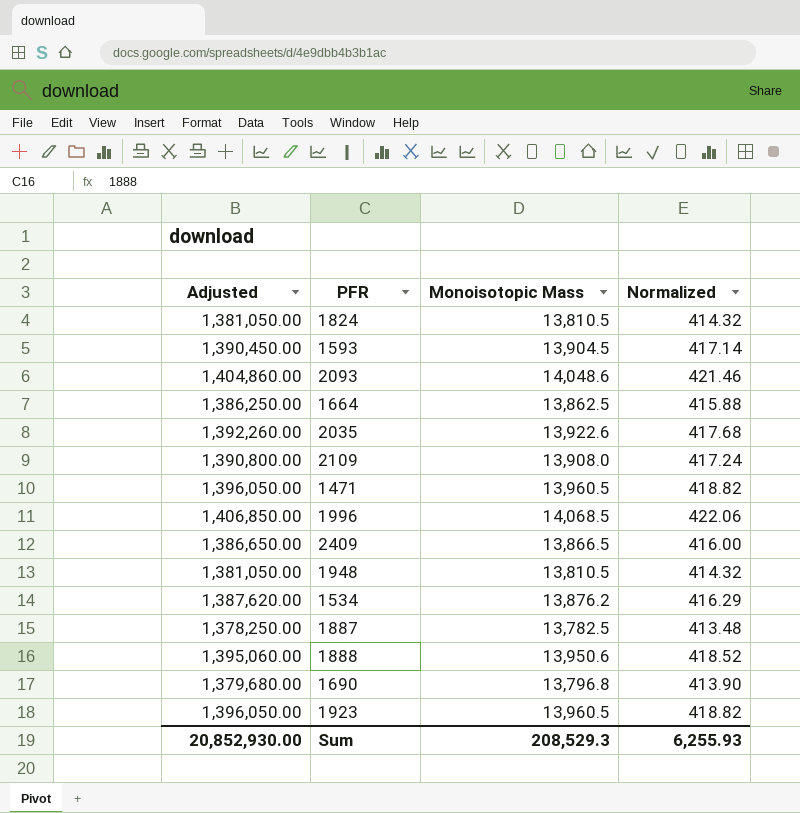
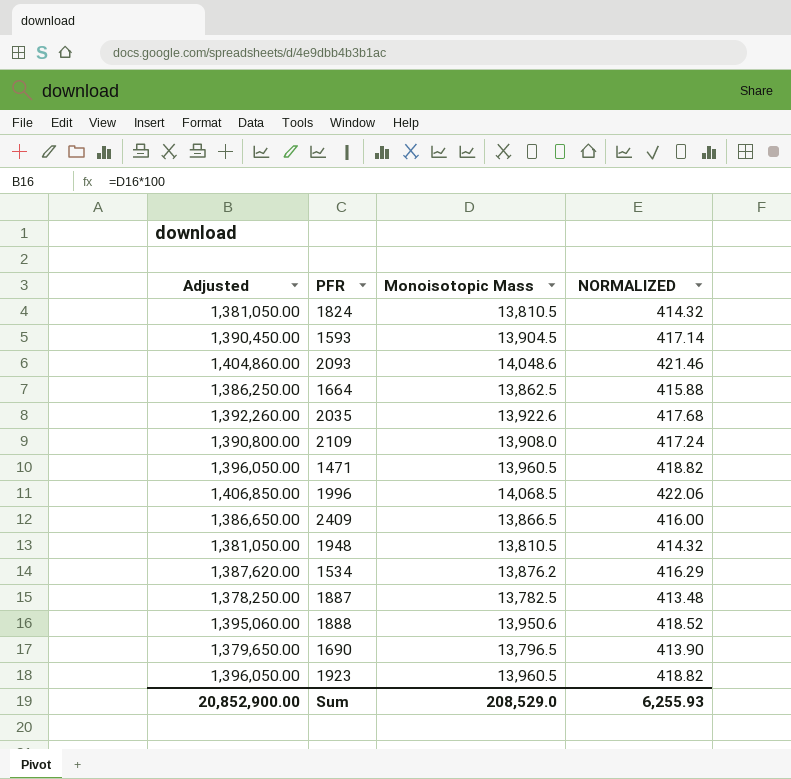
column name: Normalized -> NORMALIZED
1690 | Adjusted: 1,379,680.00 -> 1,379,650.00
1690 | Monoisotopic Mass: 13,796.8 -> 13,796.5
Sum | Adjusted: 20,852,930.00 -> 20,852,900.00
Sum | Monoisotopic Mass: 208,529.3 -> 208,529.0

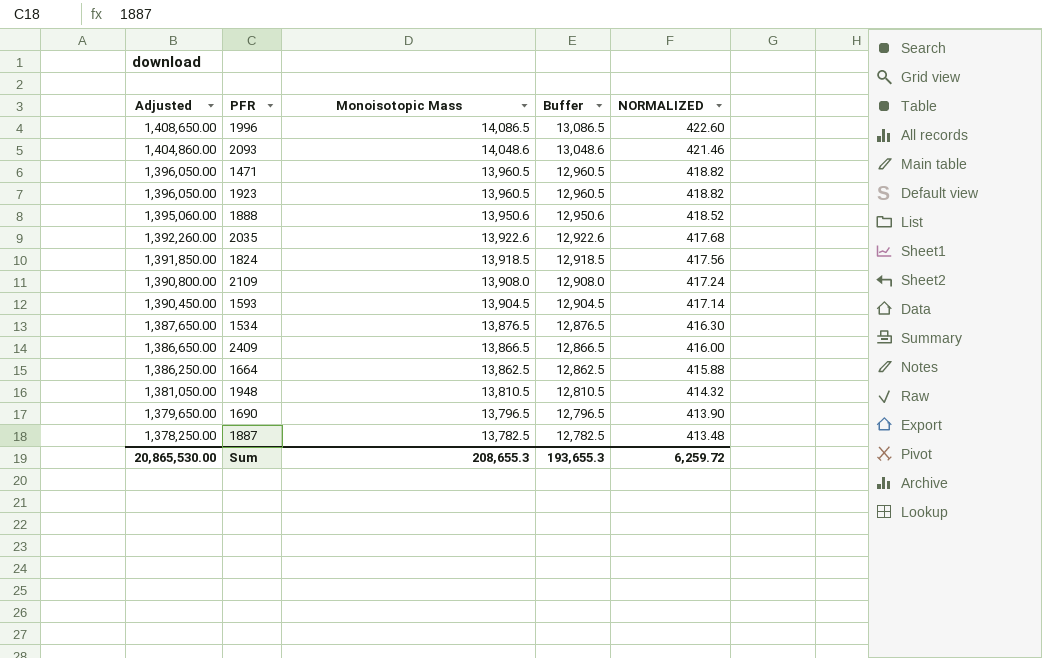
row order: none -> Adjusted descending
column Buffer | formula: none -> [Monoisotopic Mass] - 1000
1996 | Adjusted: 1,406,850.00 -> 1,408,650.00
1996 | Monoisotopic Mass: 14,068.5 -> 14,086.5
1996 | NORMALIZED: 422.06 -> 422.60
1824 | Adjusted: 1,381,050.00 -> 1,391,850.00
1824 | Monoisotopic Mass: 13,810.5 -> 13,918.5
1824 | NORMALIZED: 414.32 -> 417.56
1534 | Adjusted: 1,387,620.00 -> 1,387,650.00
1534 | Monoisotopic Mass: 13,876.2 -> 13,876.5
1534 | NORMALIZED: 416.29 -> 416.30
Sum | Adjusted: 20,852,900.00 -> 20,865,530.00
Sum | Monoisotopic Mass: 208,529.0 -> 208,655.3
Sum | NORMALIZED: 6,255.93 -> 6,259.72

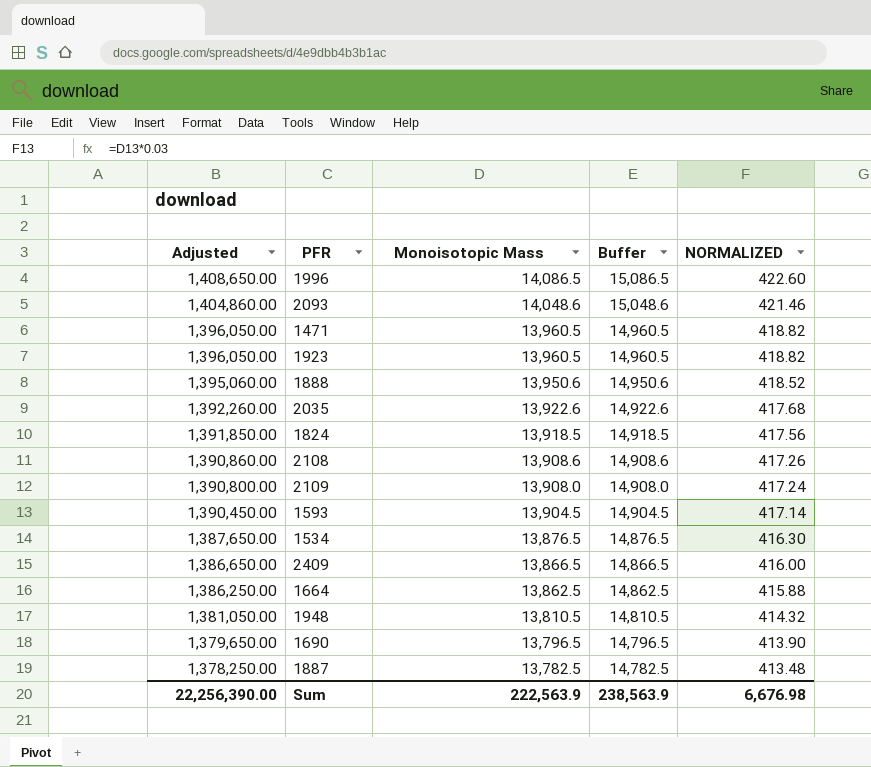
column Buffer | formula: [Monoisotopic Mass] - 1000 -> [Monoisotopic Mass] + 1000
row 2108: none -> 1,390,860.00 | 13,908.6 | 14,908.6 | 417.26
Sum | Adjusted: 20,865,530.00 -> 22,256,390.00
Sum | Monoisotopic Mass: 208,655.3 -> 222,563.9
Sum | Buffer: 193,655.3 -> 238,563.9
Sum | NORMALIZED: 6,259.72 -> 6,676.98

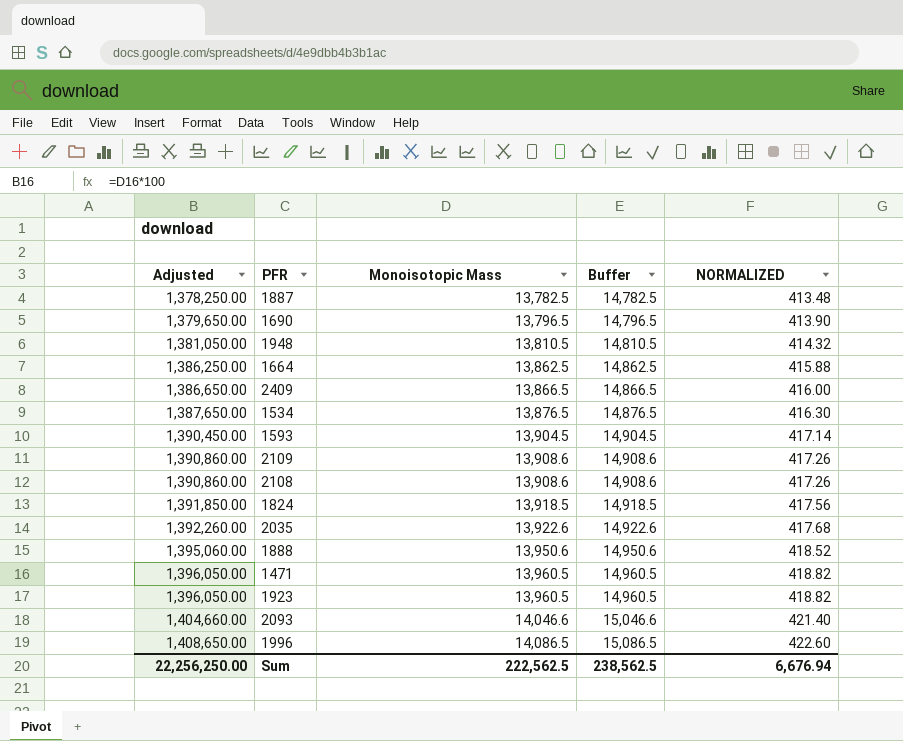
row order: Adjusted descending -> Adjusted ascending
2109 | Adjusted: 1,390,800.00 -> 1,390,860.00
2109 | Monoisotopic Mass: 13,908.0 -> 13,908.6
2109 | Buffer: 14,908.0 -> 14,908.6
2109 | NORMALIZED: 417.24 -> 417.26
2093 | Adjusted: 1,404,860.00 -> 1,404,660.00
2093 | Monoisotopic Mass: 14,048.6 -> 14,046.6
2093 | Buffer: 15,048.6 -> 15,046.6
2093 | NORMALIZED: 421.46 -> 421.40
Sum | Adjusted: 22,256,390.00 -> 22,256,250.00
Sum | Monoisotopic Mass: 222,563.9 -> 222,562.5
Sum | Buffer: 238,563.9 -> 238,562.5
Sum | NORMALIZED: 6,676.98 -> 6,676.94

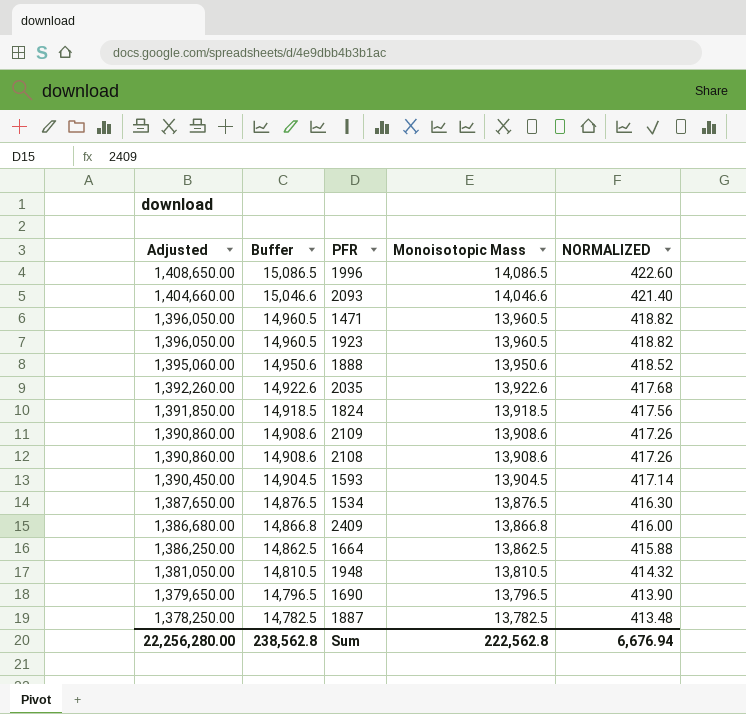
row order: Adjusted ascending -> Adjusted descending
column Buffer | position: 4 -> 2
2409 | Adjusted: 1,386,650.00 -> 1,386,680.00
2409 | Buffer: 14,866.5 -> 14,866.8
2409 | Monoisotopic Mass: 13,866.5 -> 13,866.8
Sum | Adjusted: 22,256,250.00 -> 22,256,280.00
Sum | Buffer: 238,562.5 -> 238,562.8
Sum | Monoisotopic Mass: 222,562.5 -> 222,562.8

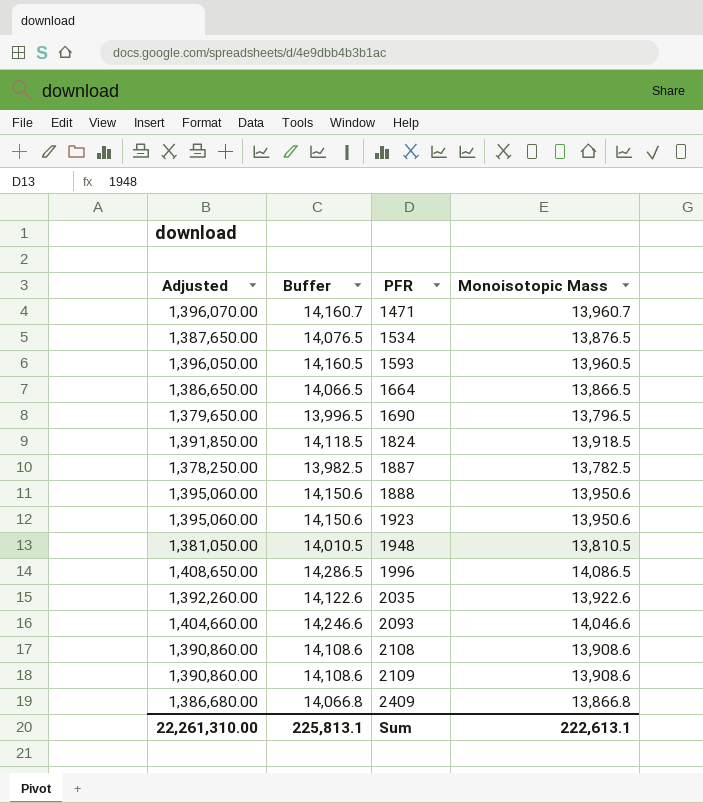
row order: Adjusted descending -> PFR ascending
column NORMALIZED | formula: [Monoisotopic Mass] * 0.03 -> none
column Buffer | formula: [Monoisotopic Mass] + 1000 -> [Monoisotopic Mass] + 200
1471 | Adjusted: 1,396,050.00 -> 1,396,070.00
1471 | Monoisotopic Mass: 13,960.5 -> 13,960.7
1593 | Adjusted: 1,390,450.00 -> 1,396,050.00
1593 | Monoisotopic Mass: 13,904.5 -> 13,960.5
1664 | Adjusted: 1,386,250.00 -> 1,386,650.00
1664 | Monoisotopic Mass: 13,862.5 -> 13,866.5
1923 | Adjusted: 1,396,050.00 -> 1,395,060.00
1923 | Monoisotopic Mass: 13,960.5 -> 13,950.6
Sum | Adjusted: 22,256,280.00 -> 22,261,310.00
Sum | Buffer: 238,562.8 -> 225,813.1
Sum | Monoisotopic Mass: 222,562.8 -> 222,613.1

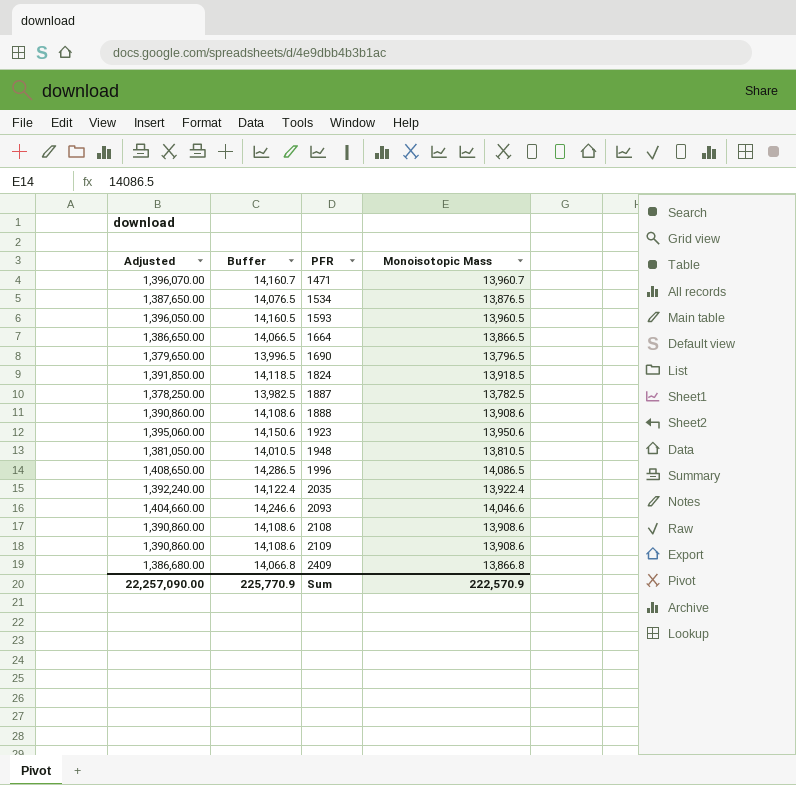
1888 | Adjusted: 1,395,060.00 -> 1,390,860.00
1888 | Buffer: 14,150.6 -> 14,108.6
1888 | Monoisotopic Mass: 13,950.6 -> 13,908.6
2035 | Adjusted: 1,392,260.00 -> 1,392,240.00
2035 | Buffer: 14,122.6 -> 14,122.4
2035 | Monoisotopic Mass: 13,922.6 -> 13,922.4
Sum | Adjusted: 22,261,310.00 -> 22,257,090.00
Sum | Buffer: 225,813.1 -> 225,770.9
Sum | Monoisotopic Mass: 222,613.1 -> 222,570.9

